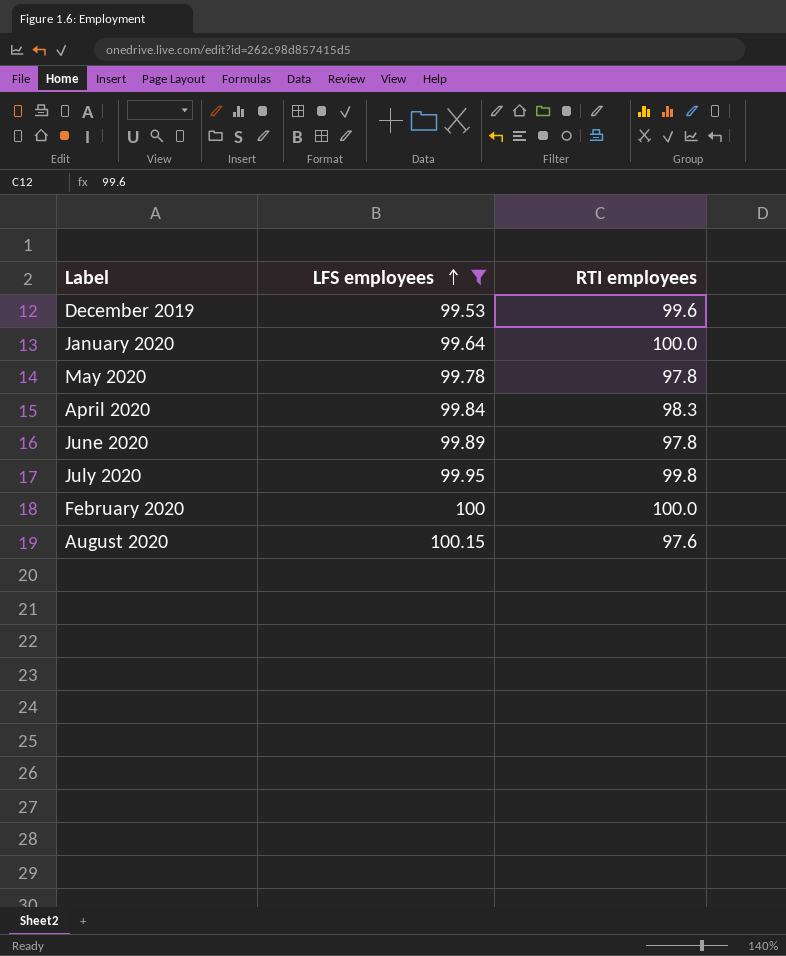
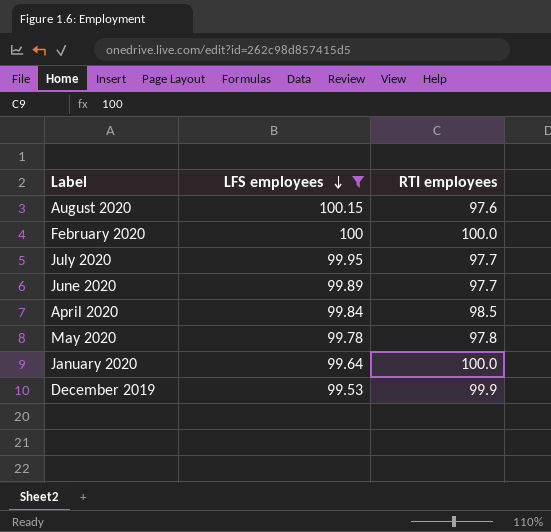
row order: LFS employees ascending -> LFS employees descending
July 2020 | RTI employees: 99.8 -> 97.7
June 2020 | RTI employees: 97.8 -> 97.7
April 2020 | RTI employees: 98.3 -> 98.5
December 2019 | RTI employees: 99.6 -> 99.9

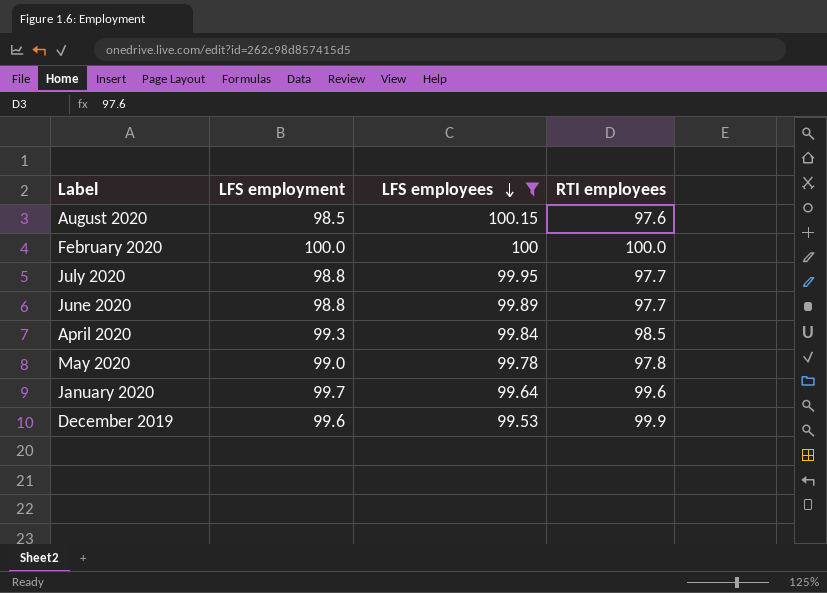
column LFS employment | position: none -> 2
January 2020 | RTI employees: 100.0 -> 99.6

